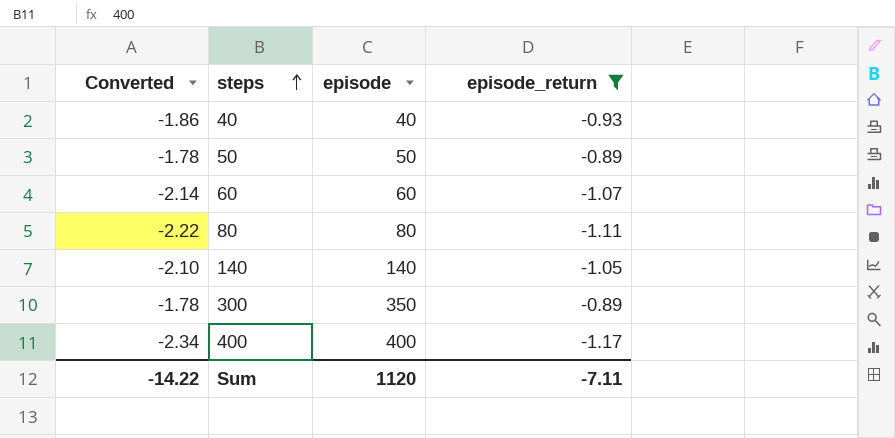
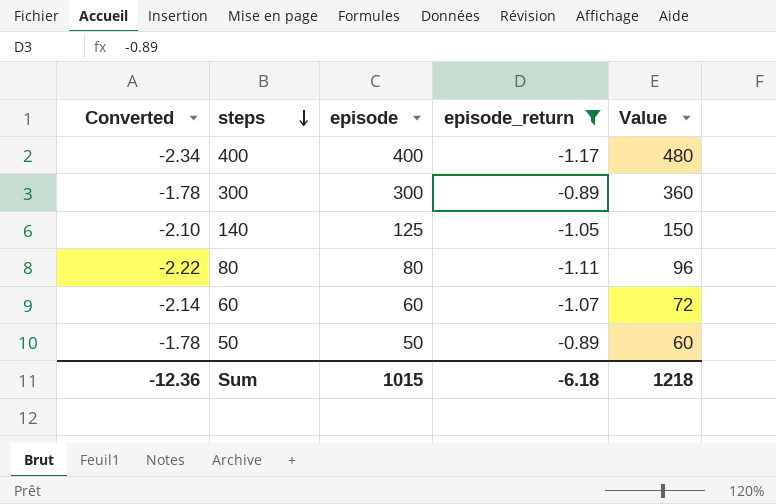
row order: steps ascending -> steps descending
column Value | formula: none -> [episode] * 1.2
row 40: -1.86 | 40 | -0.93 -> none
300 | episode: 350 -> 300
140 | episode: 140 -> 125
Sum | Converted: -14.22 -> -12.36
Sum | episode: 1120 -> 1015
Sum | episode_return: -7.11 -> -6.18

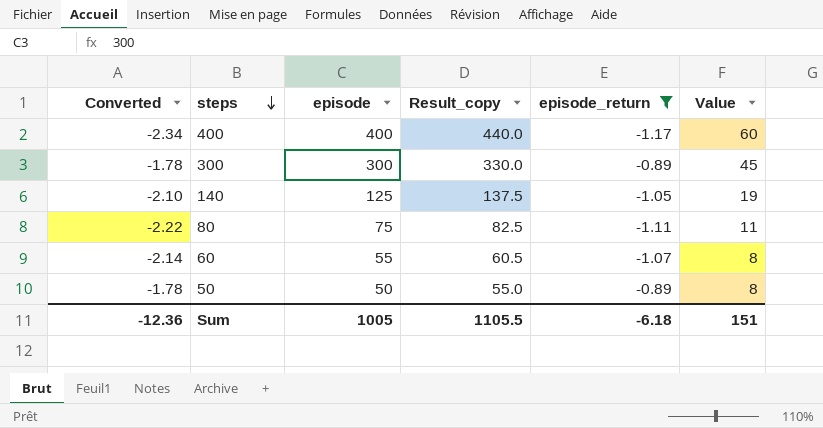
column Result_copy | formula: none -> [episode] * 1.1
column Value | formula: [episode] * 1.2 -> [episode] * 0.15
80 | episode: 80 -> 75
60 | episode: 60 -> 55
Sum | episode: 1015 -> 1005
Sum | Value: 1218 -> 151

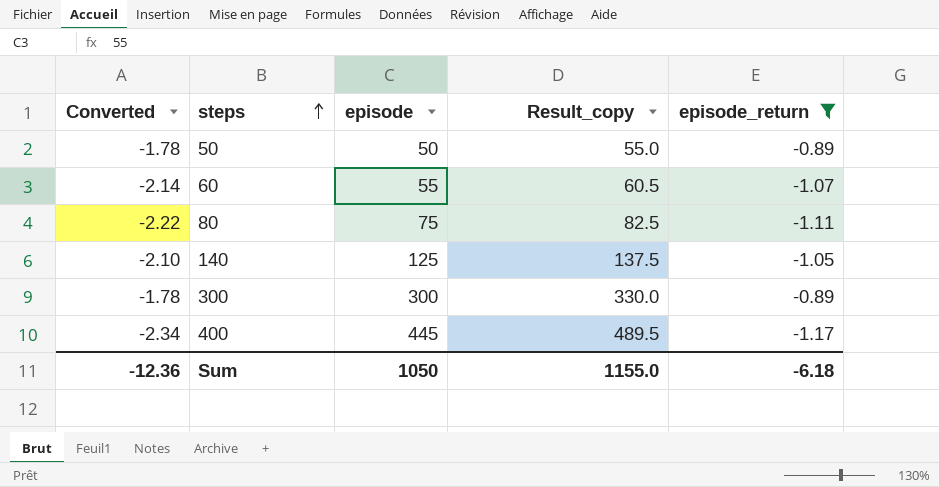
row order: steps descending -> steps ascending
column Value | formula: [episode] * 0.15 -> none
400 | episode: 400 -> 445
400 | Result_copy: 440.0 -> 489.5
Sum | episode: 1005 -> 1050
Sum | Result_copy: 1105.5 -> 1155.0

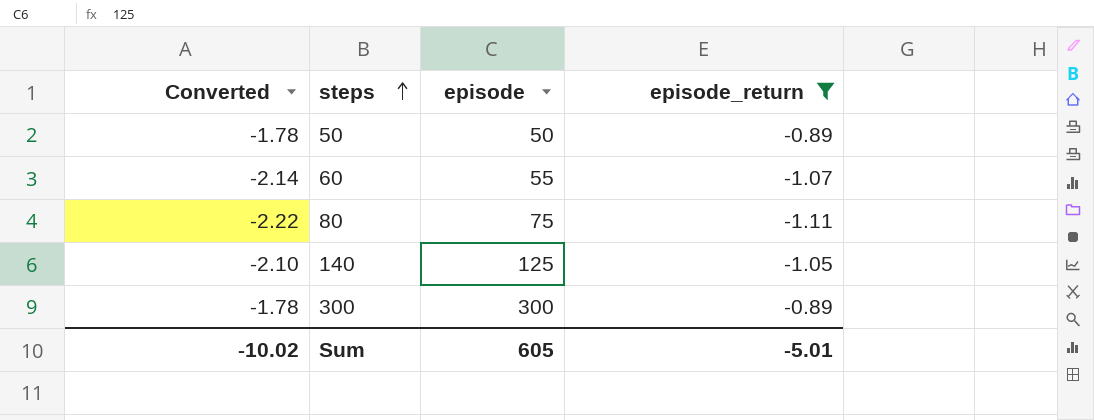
column Result_copy | formula: [episode] * 1.1 -> none
row 400: -2.34 | 445 | 489.5 | -1.17 -> none
Sum | Converted: -12.36 -> -10.02
Sum | episode: 1050 -> 605
Sum | episode_return: -6.18 -> -5.01

